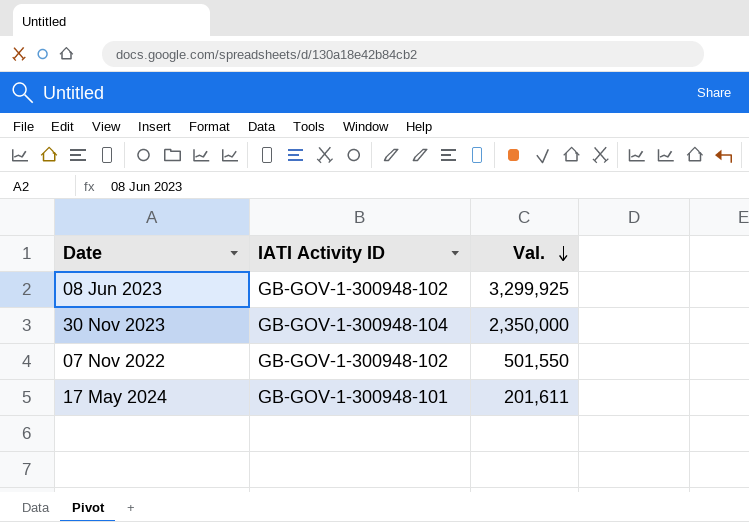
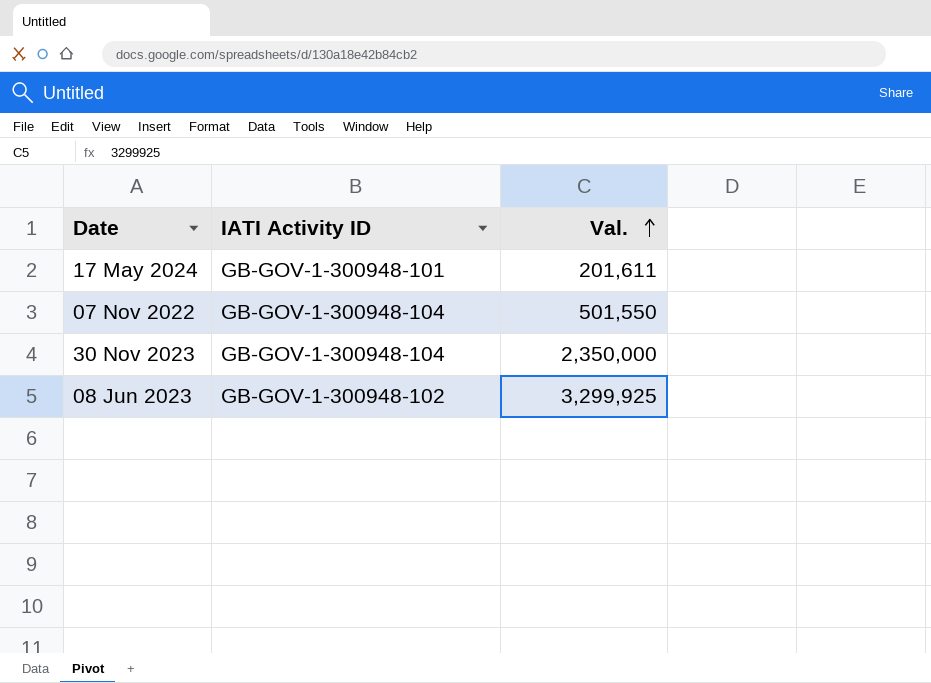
row order: Val. descending -> Val. ascending
07 Nov 2022 | IATI Activity ID: GB-GOV-1-300948-102 -> GB-GOV-1-300948-104

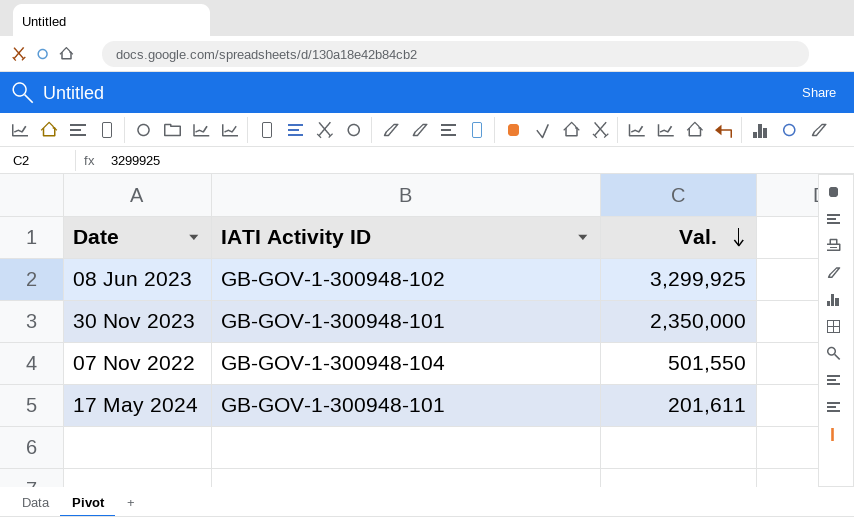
row order: Val. ascending -> Val. descending
30 Nov 2023 | IATI Activity ID: GB-GOV-1-300948-104 -> GB-GOV-1-300948-101

